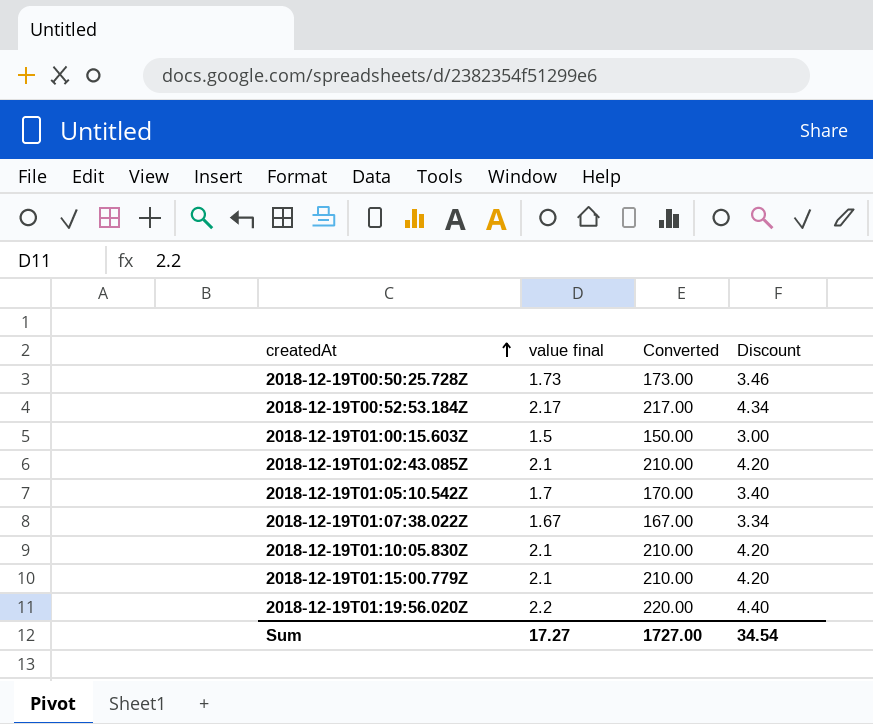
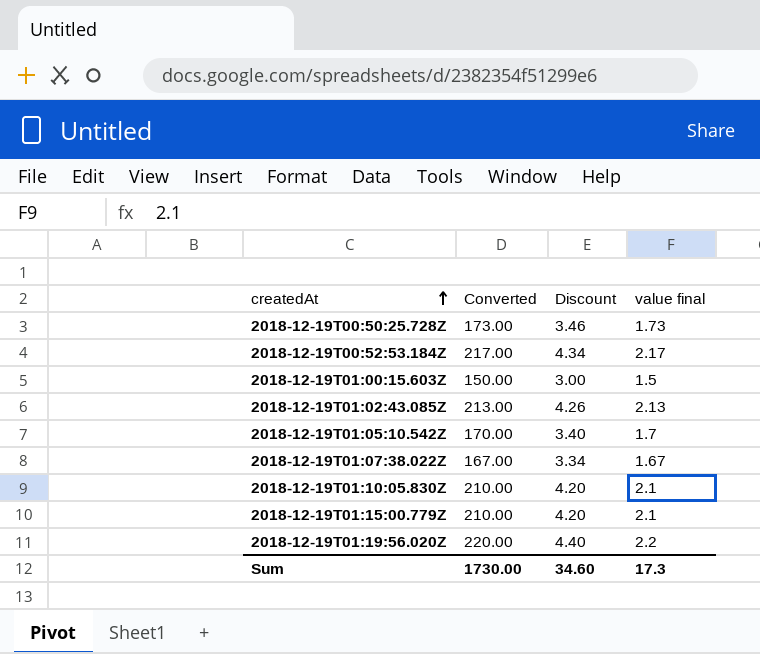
column value final | position: 2 -> 4
2018-12-19T01:02:43.085Z | Converted: 210.00 -> 213.00
2018-12-19T01:02:43.085Z | Discount: 4.20 -> 4.26
2018-12-19T01:02:43.085Z | value final: 2.1 -> 2.13
Sum | Converted: 1727.00 -> 1730.00
Sum | Discount: 34.54 -> 34.60
Sum | value final: 17.27 -> 17.3

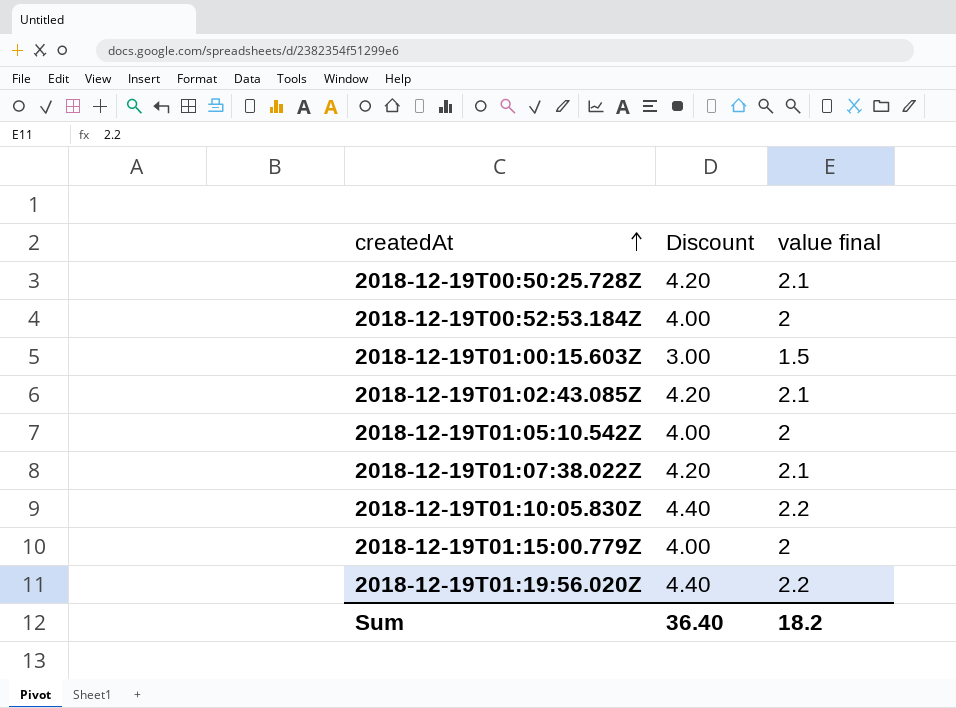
column Converted | formula: [value final] * 100 -> none
2018-12-19T00:50:25.728Z | Discount: 3.46 -> 4.20
2018-12-19T00:50:25.728Z | value final: 1.73 -> 2.1
2018-12-19T00:52:53.184Z | Discount: 4.34 -> 4.00
2018-12-19T00:52:53.184Z | value final: 2.17 -> 2
2018-12-19T01:02:43.085Z | Discount: 4.26 -> 4.20
2018-12-19T01:02:43.085Z | value final: 2.13 -> 2.1
2018-12-19T01:05:10.542Z | Discount: 3.40 -> 4.00
2018-12-19T01:05:10.542Z | value final: 1.7 -> 2
2018-12-19T01:07:38.022Z | Discount: 3.34 -> 4.20
2018-12-19T01:07:38.022Z | value final: 1.67 -> 2.1
2018-12-19T01:10:05.830Z | Discount: 4.20 -> 4.40
2018-12-19T01:10:05.830Z | value final: 2.1 -> 2.2
2018-12-19T01:15:00.779Z | Discount: 4.20 -> 4.00
2018-12-19T01:15:00.779Z | value final: 2.1 -> 2
Sum | Discount: 34.60 -> 36.40
Sum | value final: 17.3 -> 18.2

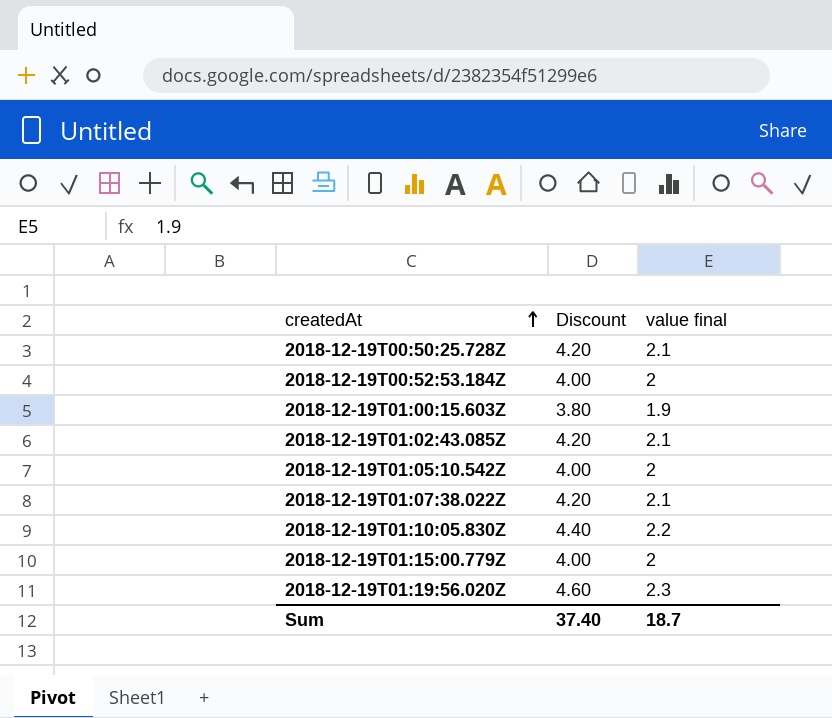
2018-12-19T01:00:15.603Z | Discount: 3.00 -> 3.80
2018-12-19T01:00:15.603Z | value final: 1.5 -> 1.9
2018-12-19T01:19:56.020Z | Discount: 4.40 -> 4.60
2018-12-19T01:19:56.020Z | value final: 2.2 -> 2.3
Sum | Discount: 36.40 -> 37.40
Sum | value final: 18.2 -> 18.7

